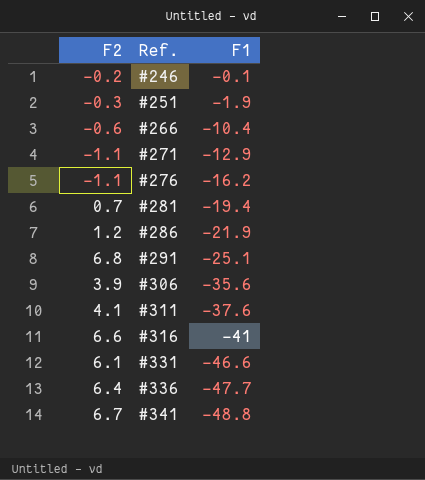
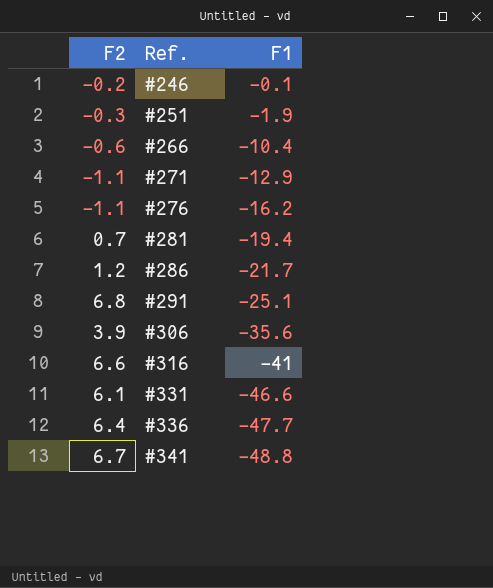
row #311: 4.1 | -37.6 -> none
#286 | F1: -21.9 -> -21.7

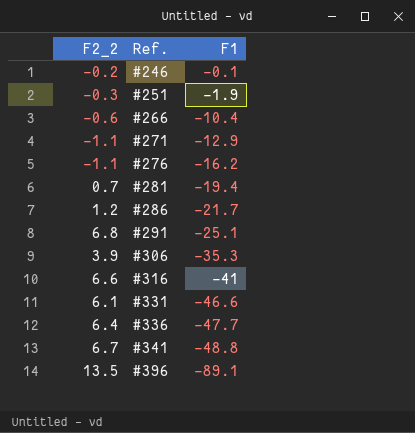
column name: F2 -> F2_2
#306 | F1: -35.6 -> -35.3
row #396: none -> 13.5 | -89.1

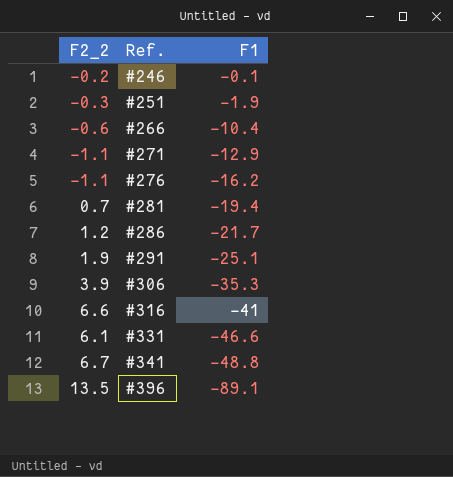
row #336: 6.4 | -47.7 -> none
#291 | F2_2: 6.8 -> 1.9

